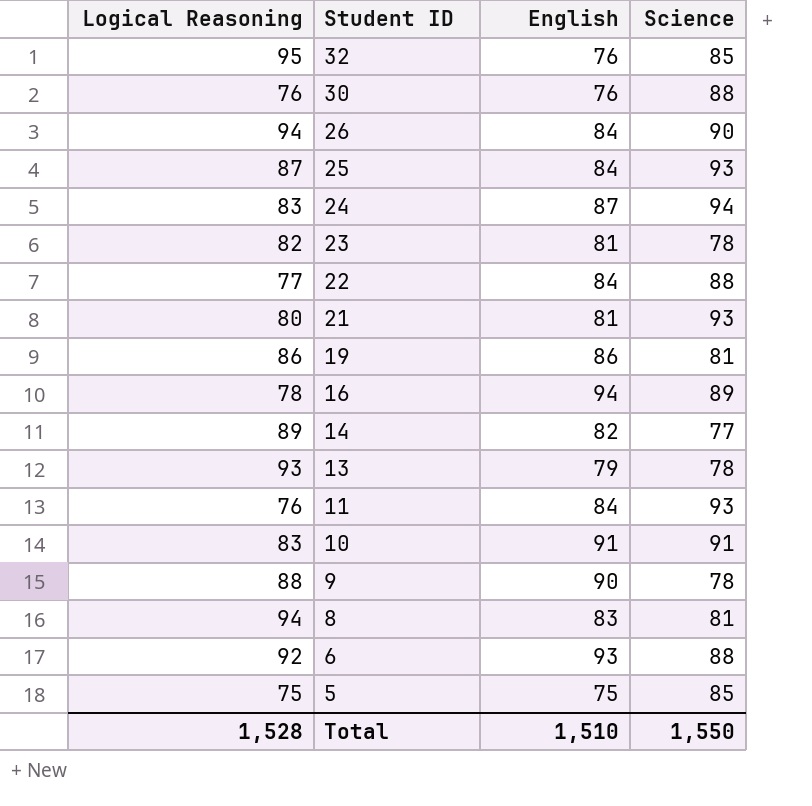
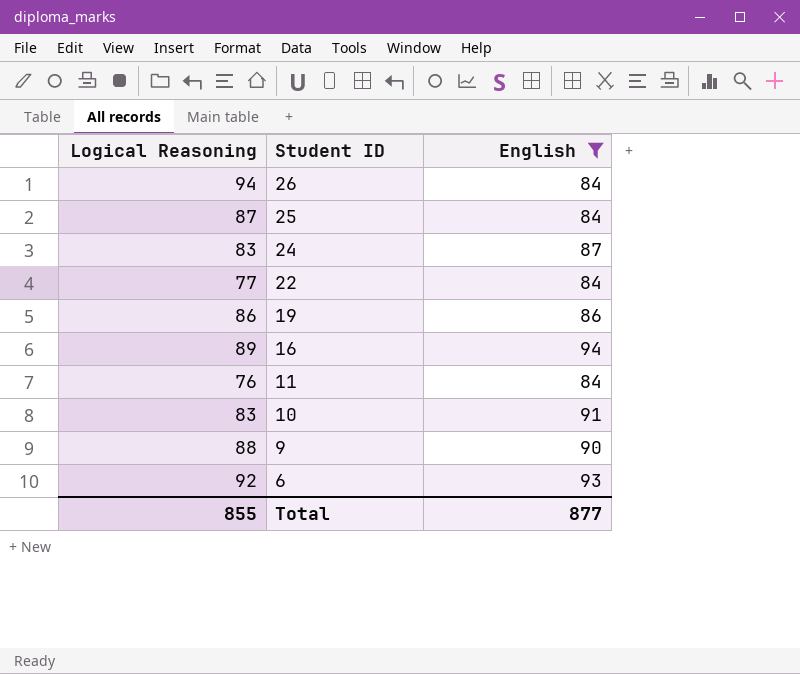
filter: none -> English >= 84
column Science | position: 4 -> none
16 | Logical Reasoning: 78 -> 89
Total | Logical Reasoning: 1,528 -> 855
Total | English: 1,510 -> 877

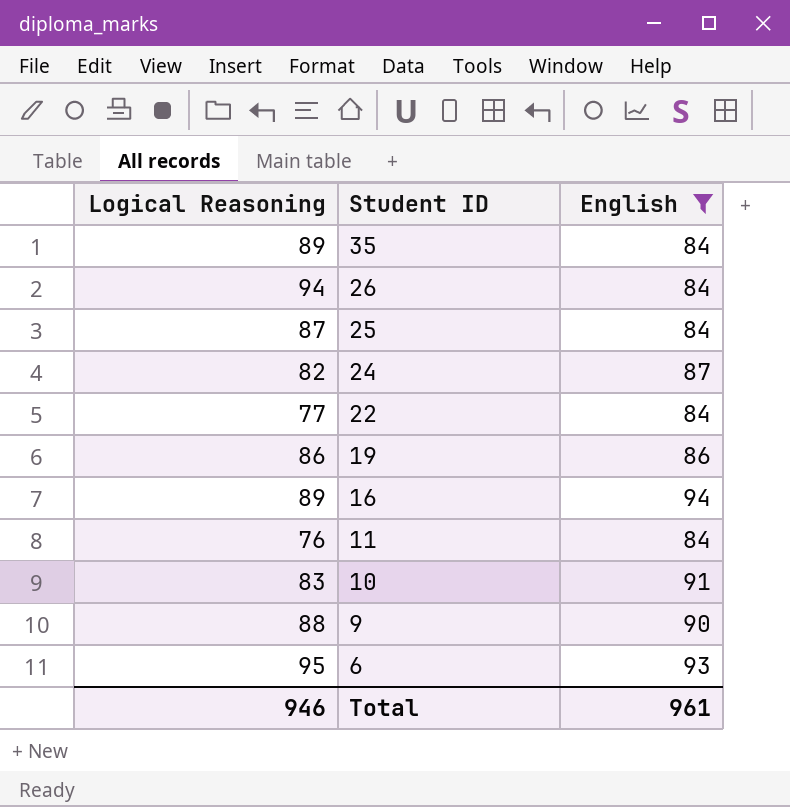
row 35: none -> 89 | 84
24 | Logical Reasoning: 83 -> 82
6 | Logical Reasoning: 92 -> 95
Total | Logical Reasoning: 855 -> 946
Total | English: 877 -> 961

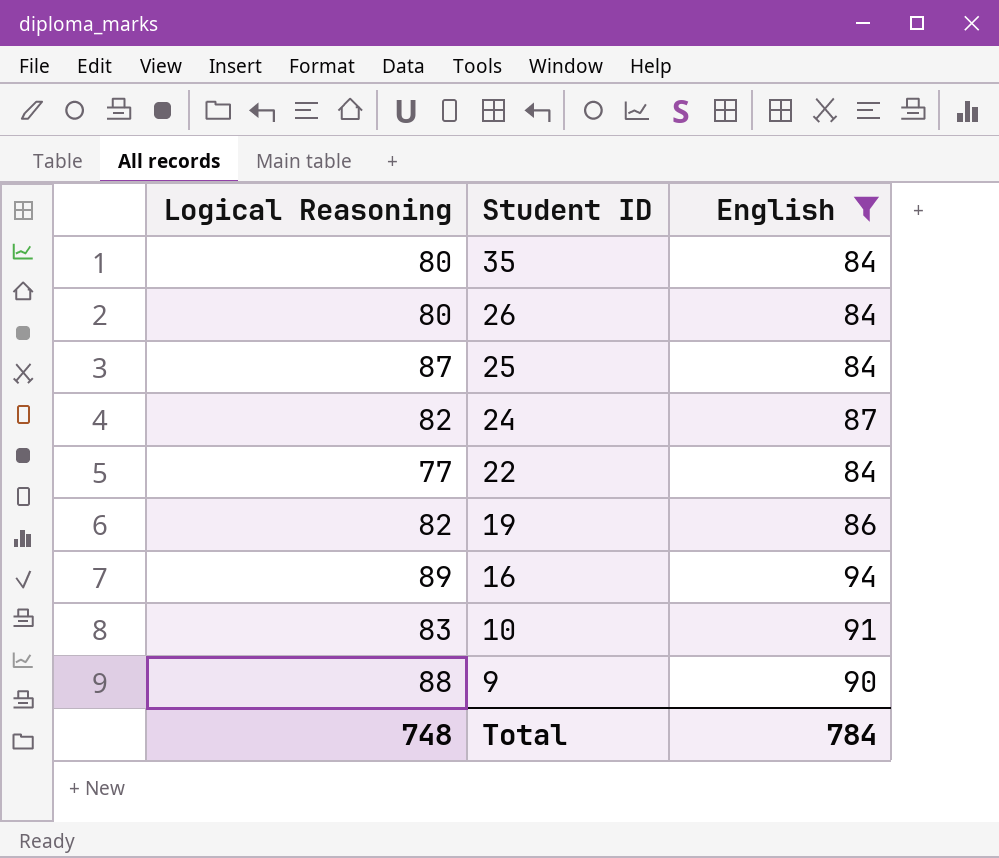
row 11: 76 | 84 -> none
row 6: 95 | 93 -> none
35 | Logical Reasoning: 89 -> 80
26 | Logical Reasoning: 94 -> 80
19 | Logical Reasoning: 86 -> 82
Total | Logical Reasoning: 946 -> 748
Total | English: 961 -> 784

